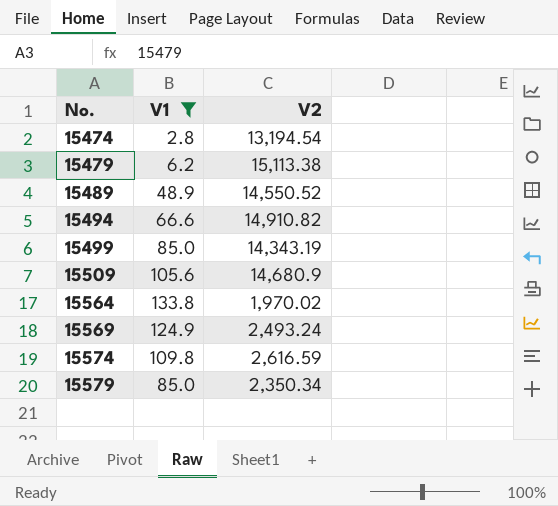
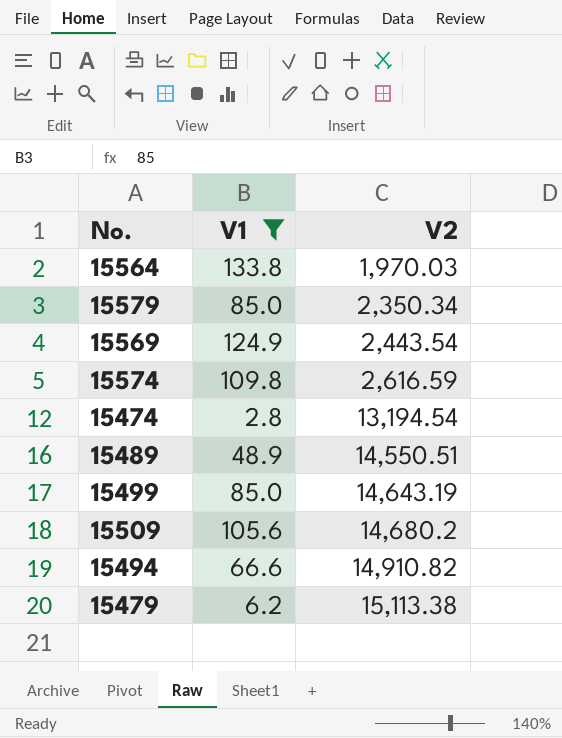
row order: No. ascending -> V2 ascending
15564 | V2: 1,970.02 -> 1,970.03
15569 | V2: 2,493.24 -> 2,443.54
15489 | V2: 14,550.52 -> 14,550.51
15499 | V2: 14,343.19 -> 14,643.19
15509 | V2: 14,680.9 -> 14,680.2

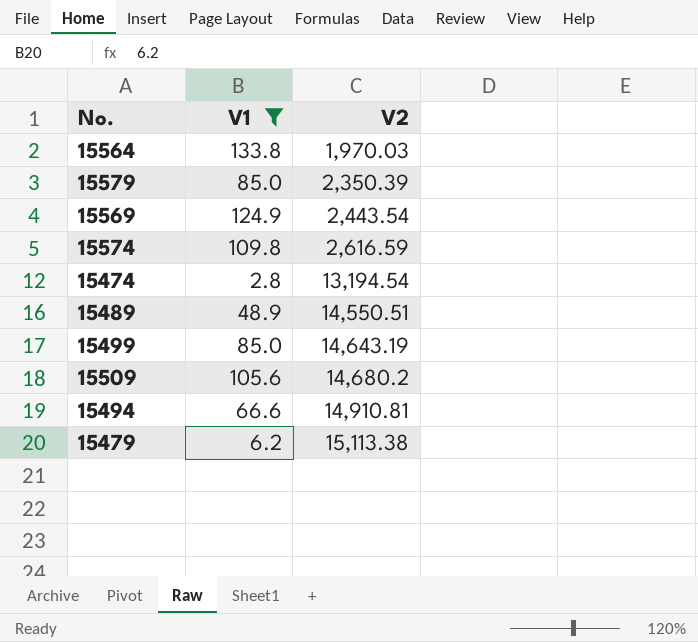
15579 | V2: 2,350.34 -> 2,350.39
15494 | V2: 14,910.82 -> 14,910.81

